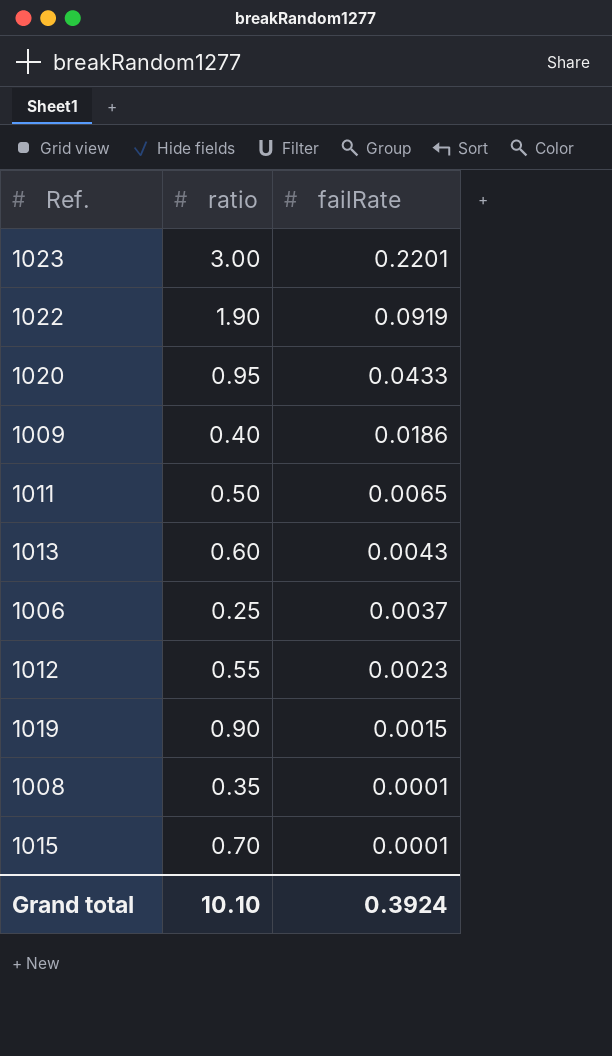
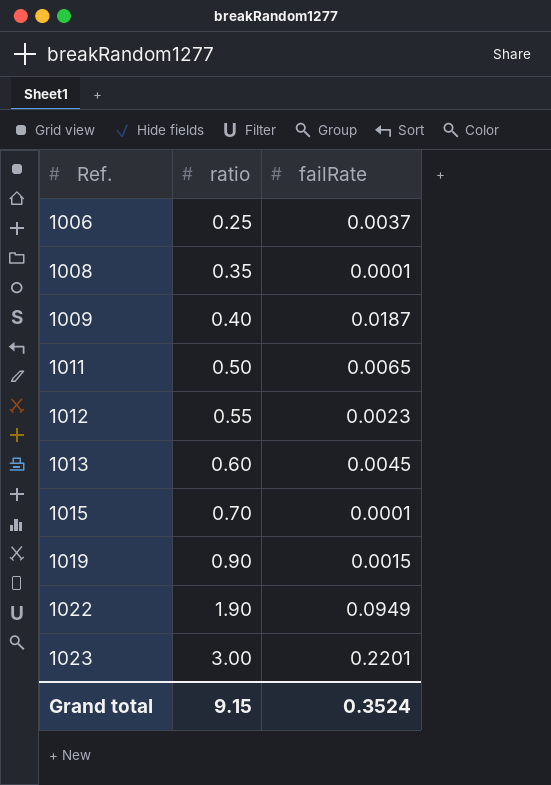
row order: failRate descending -> Ref. ascending
row 1020: 0.95 | 0.0433 -> none
1009 | failRate: 0.0186 -> 0.0187
1013 | failRate: 0.0043 -> 0.0045
1022 | failRate: 0.0919 -> 0.0949
Grand total | ratio: 10.10 -> 9.15
Grand total | failRate: 0.3924 -> 0.3524

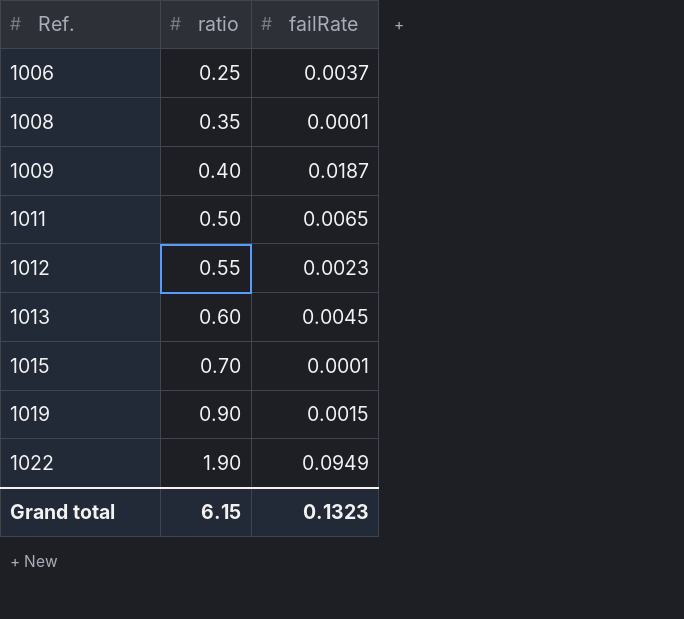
row 1023: 3.00 | 0.2201 -> none
Grand total | ratio: 9.15 -> 6.15
Grand total | failRate: 0.3524 -> 0.1323

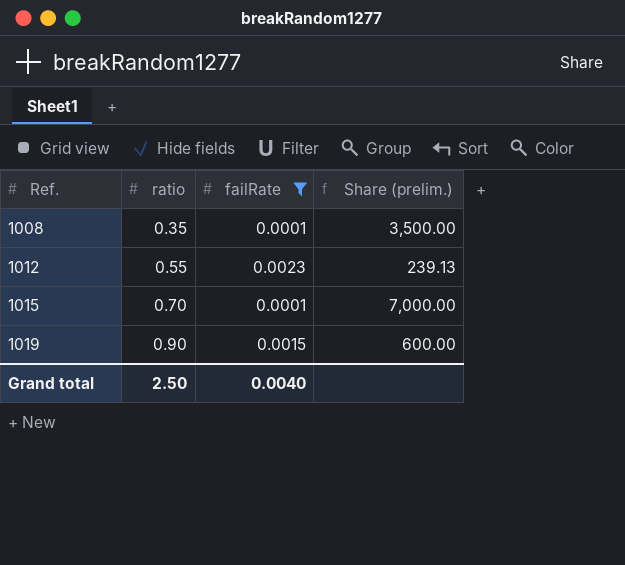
filter: none -> failRate <= 0.0023
column Share (prelim.) | formula: none -> [ratio] / [failRate]
Grand total | ratio: 6.15 -> 2.50
Grand total | failRate: 0.1323 -> 0.0040

